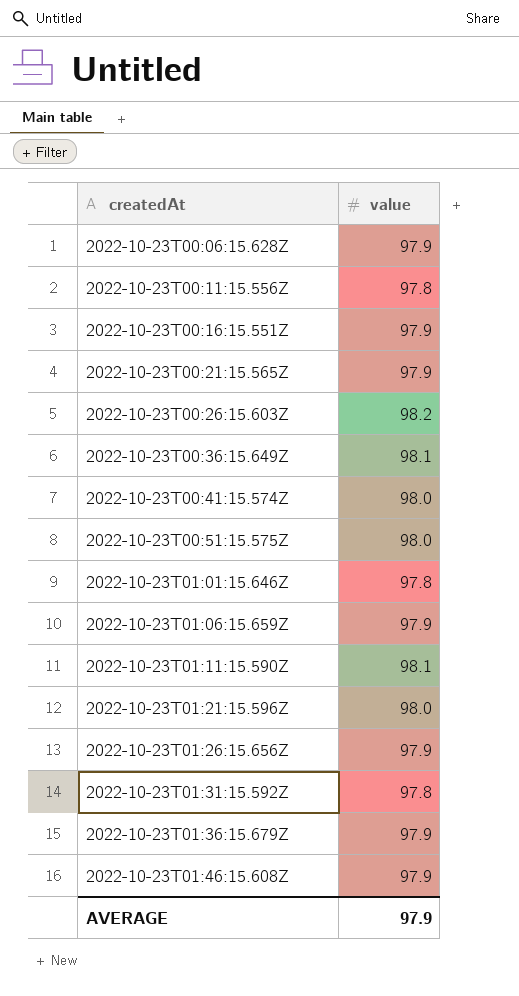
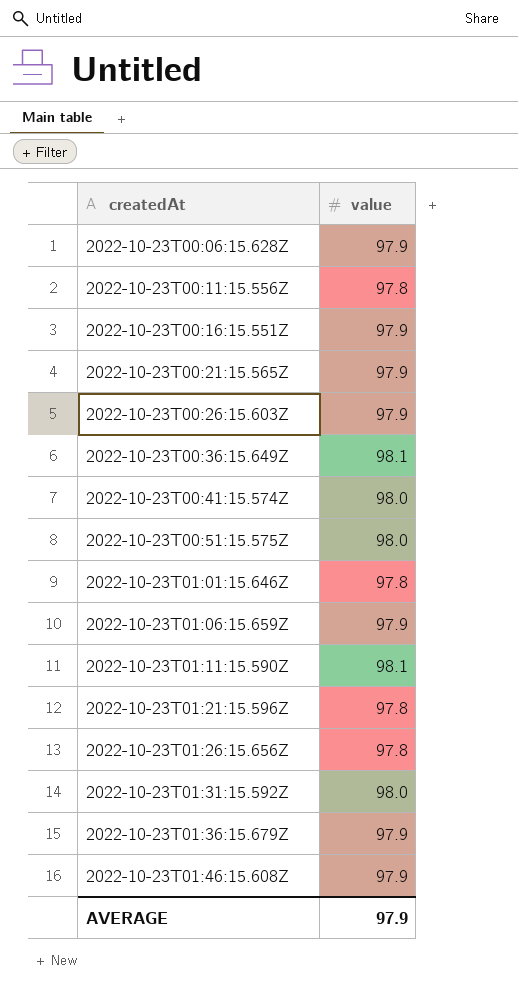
2022-10-23T00:26:15.603Z | value: 98.2 -> 97.9
2022-10-23T01:21:15.596Z | value: 98.0 -> 97.8
2022-10-23T01:26:15.656Z | value: 97.9 -> 97.8
2022-10-23T01:31:15.592Z | value: 97.8 -> 98.0

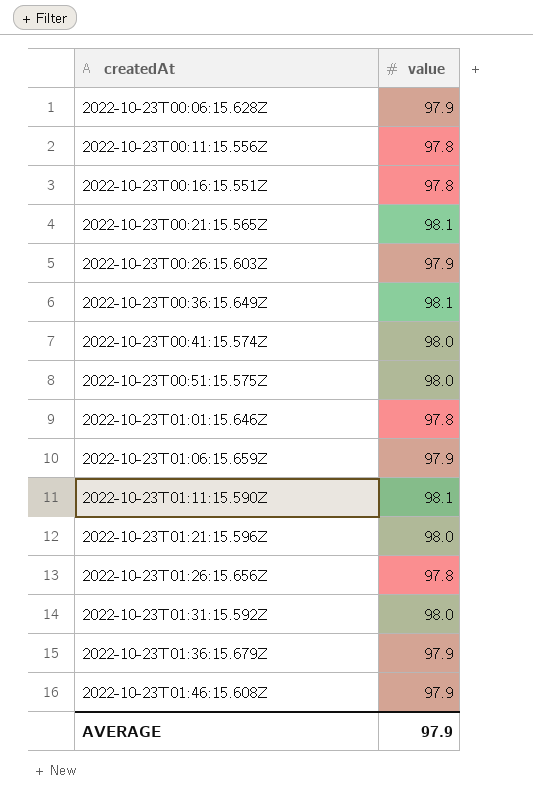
2022-10-23T00:16:15.551Z | value: 97.9 -> 97.8
2022-10-23T00:21:15.565Z | value: 97.9 -> 98.1
2022-10-23T01:21:15.596Z | value: 97.8 -> 98.0

